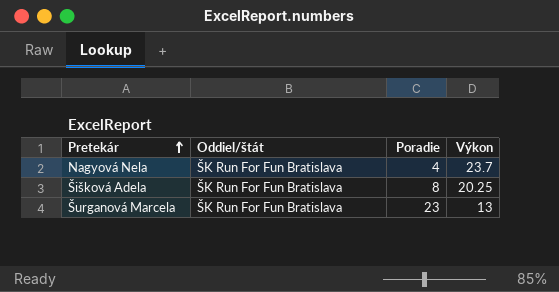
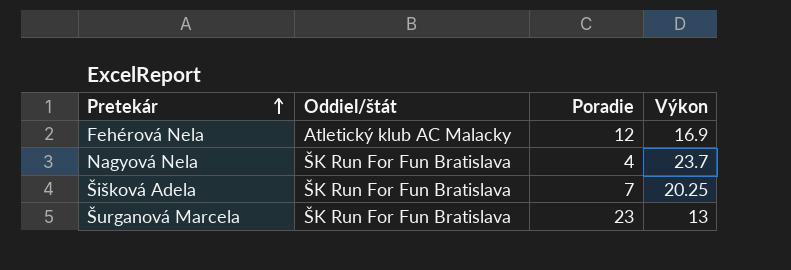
row Fehérová Nela: none -> Atletický klub AC Malacky | 12 | 16.9
Šišková Adela | Poradie: 8 -> 7

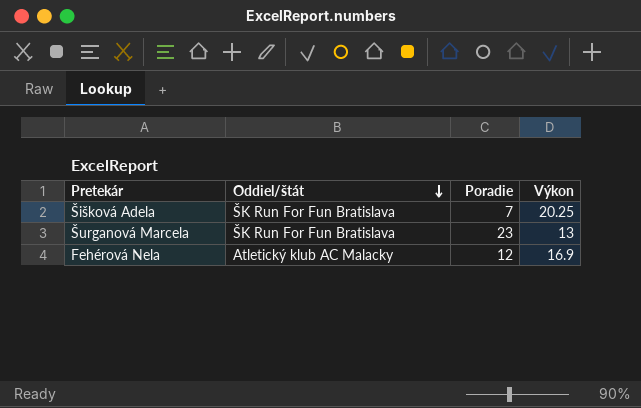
row order: Pretekár ascending -> Oddiel/štát descending
row Nagyová Nela: ŠK Run For Fun Bratislava | 4 | 23.7 -> none

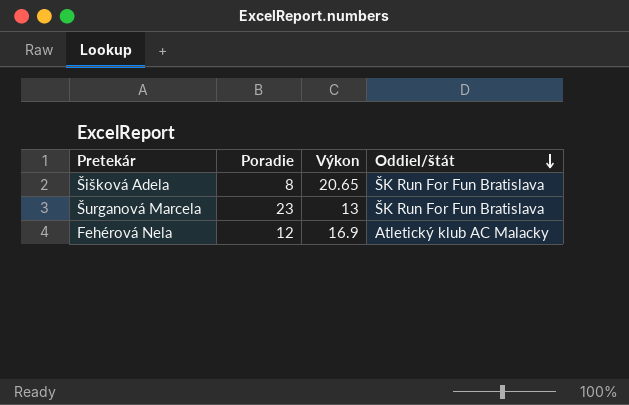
column Oddiel/štát | position: 2 -> 4
Šišková Adela | Poradie: 7 -> 8
Šišková Adela | Výkon: 20.25 -> 20.65

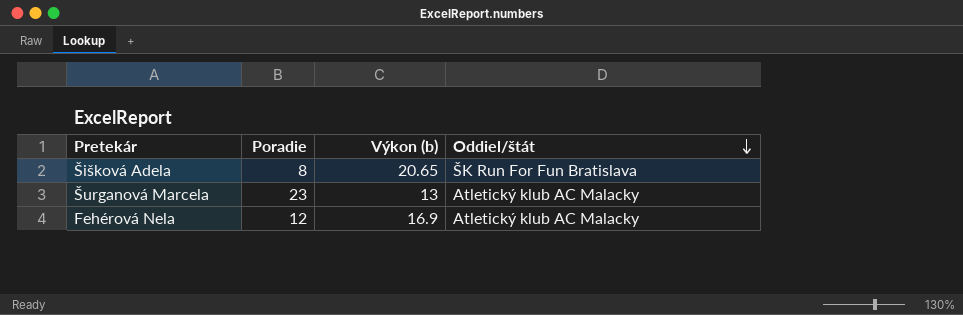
column name: Výkon -> Výkon (b)
Šurganová Marcela | Oddiel/štát: ŠK Run For Fun Bratislava -> Atletický klub AC Malacky

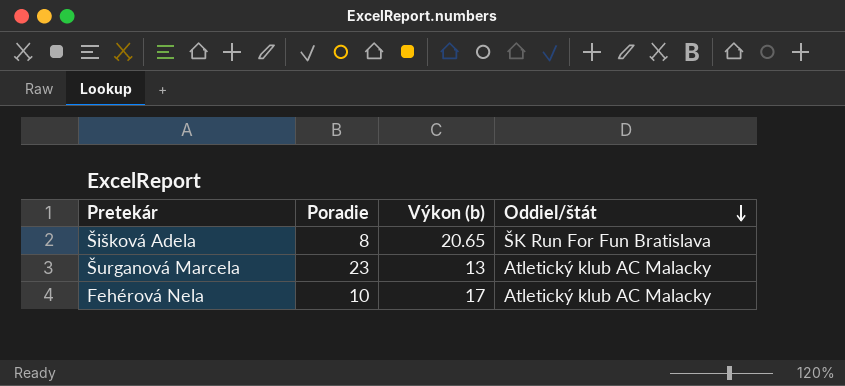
Fehérová Nela | Poradie: 12 -> 10
Fehérová Nela | Výkon (b): 16.9 -> 17

